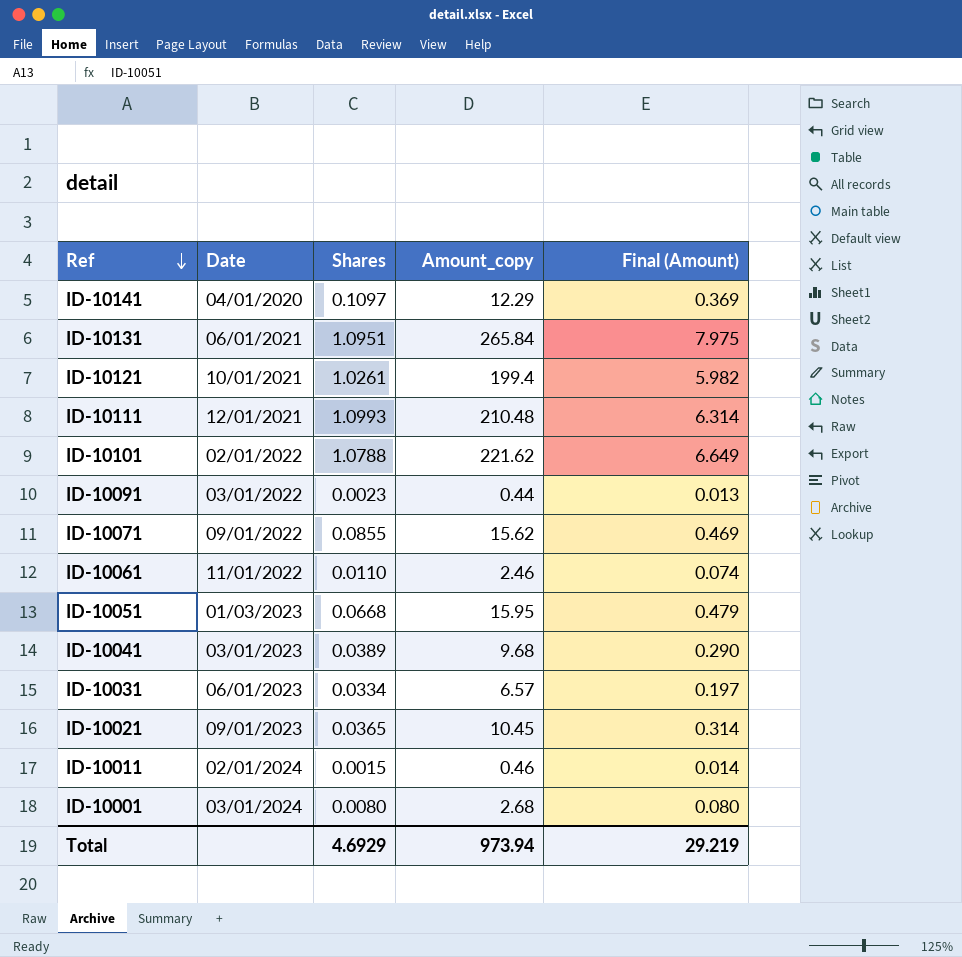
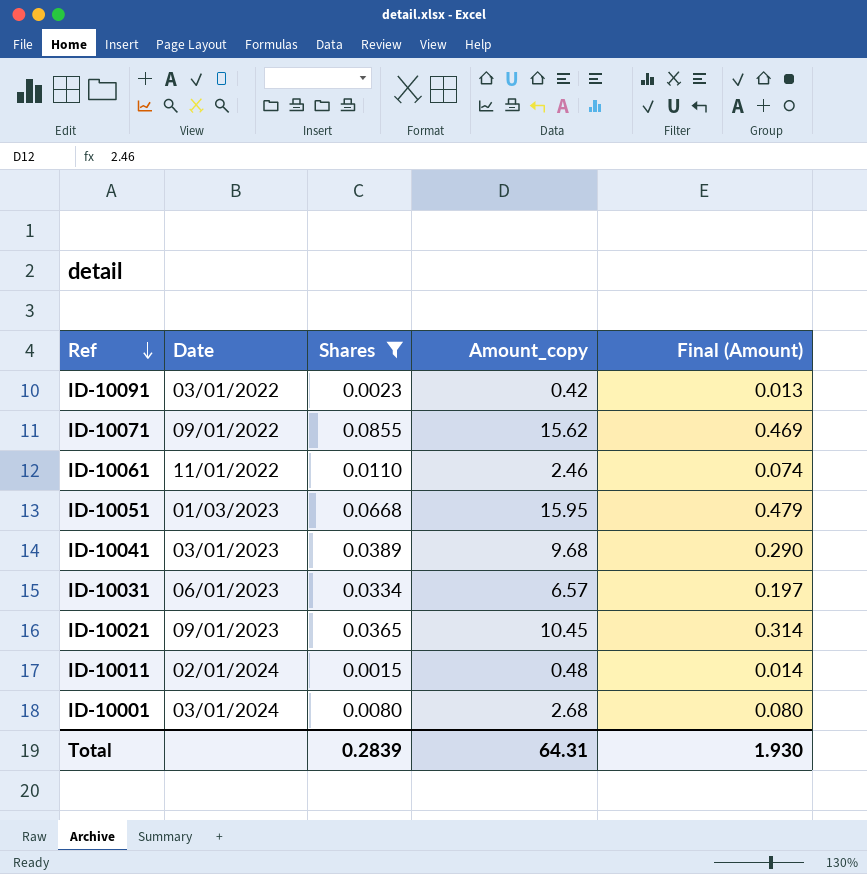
filter: none -> Shares <= 0.0855
ID-10091 | Amount_copy: 0.44 -> 0.42
ID-10011 | Amount_copy: 0.46 -> 0.48
Total | Shares: 4.6929 -> 0.2839
Total | Amount_copy: 973.94 -> 64.31
Total | Final (Amount): 29.219 -> 1.930

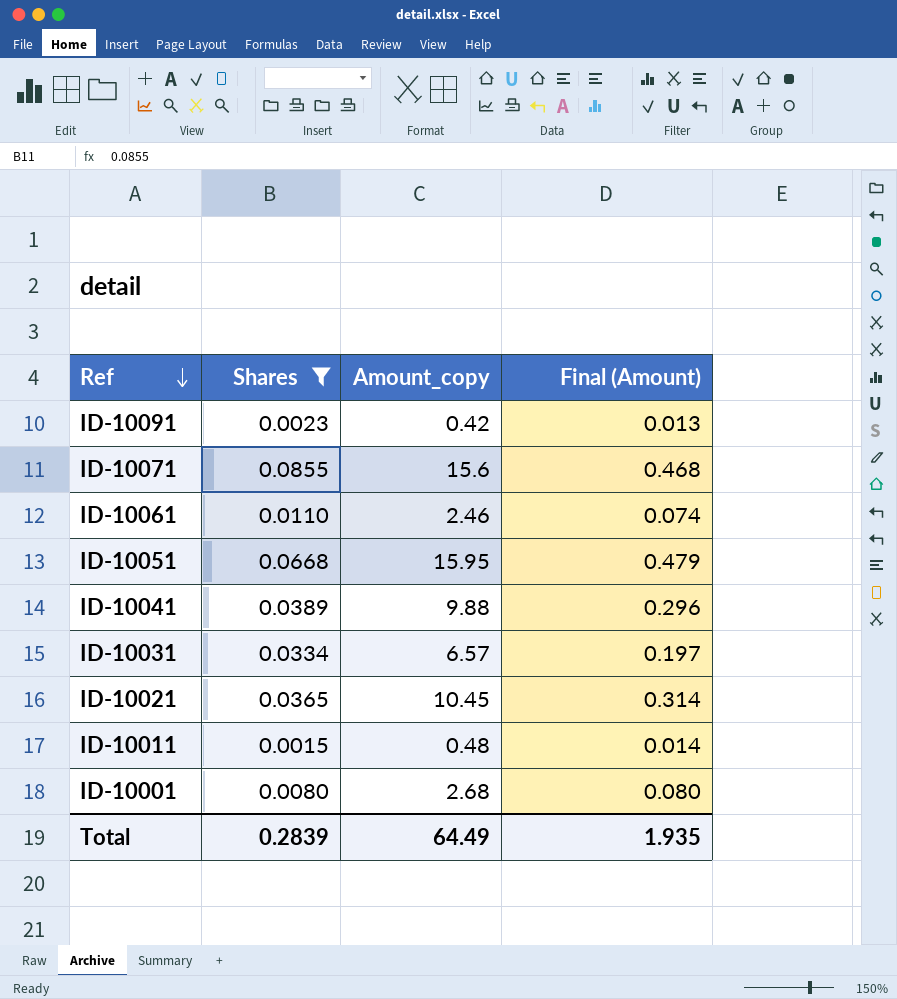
column Date | position: 2 -> none
ID-10071 | Amount_copy: 15.62 -> 15.6
ID-10071 | Final (Amount): 0.469 -> 0.468
ID-10041 | Amount_copy: 9.68 -> 9.88
ID-10041 | Final (Amount): 0.290 -> 0.296
Total | Amount_copy: 64.31 -> 64.49
Total | Final (Amount): 1.930 -> 1.935

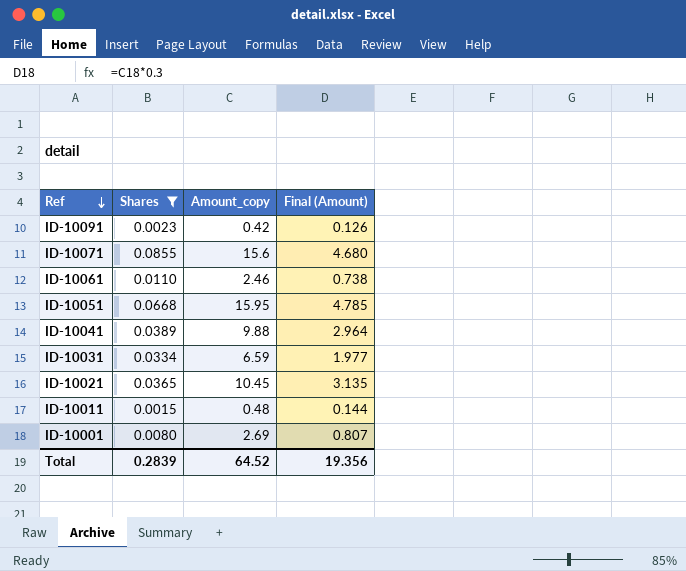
column Final (Amount) | formula: [Amount_copy] * 0.03 -> [Amount_copy] * 0.3
ID-10031 | Amount_copy: 6.57 -> 6.59
ID-10001 | Amount_copy: 2.68 -> 2.69
Total | Amount_copy: 64.49 -> 64.52
Total | Final (Amount): 1.935 -> 19.356

